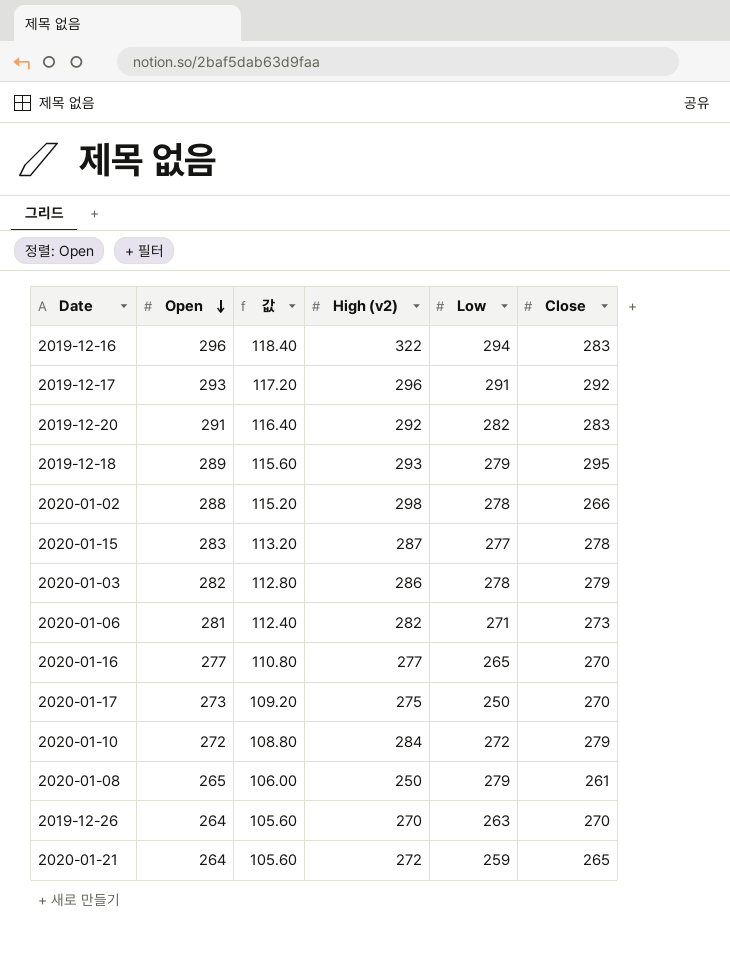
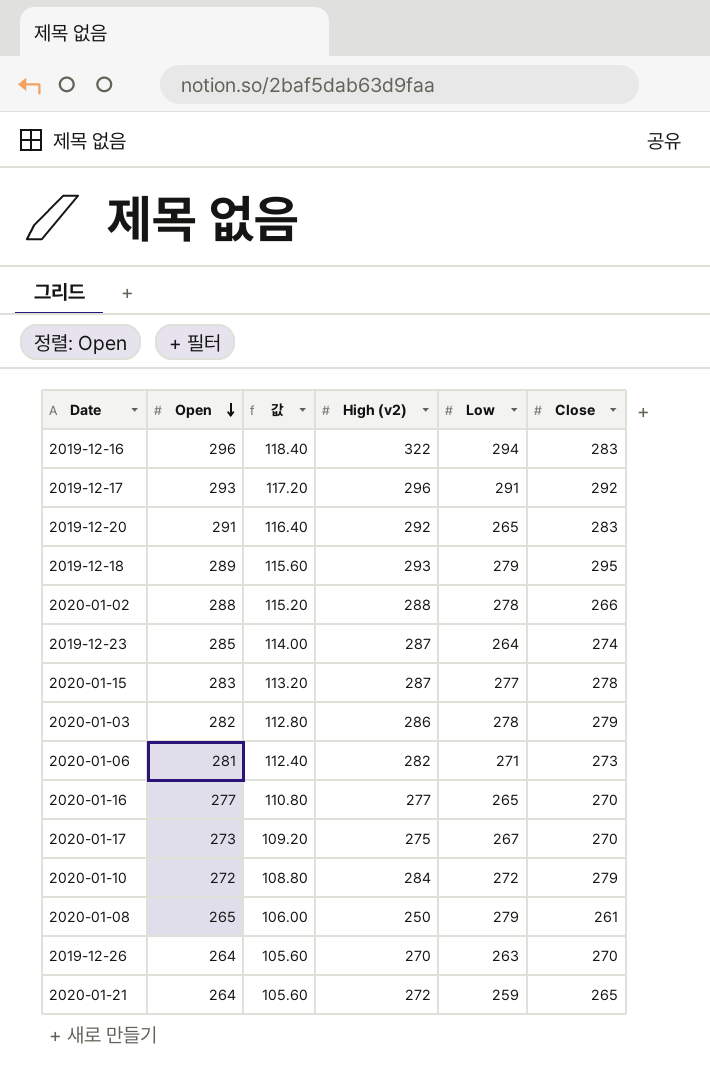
2019-12-20 | Low: 282 -> 265
2020-01-02 | High (v2): 298 -> 288
row 2019-12-23: none -> 285 | 114.00 | 287 | 264 | 274
2020-01-17 | Low: 250 -> 267

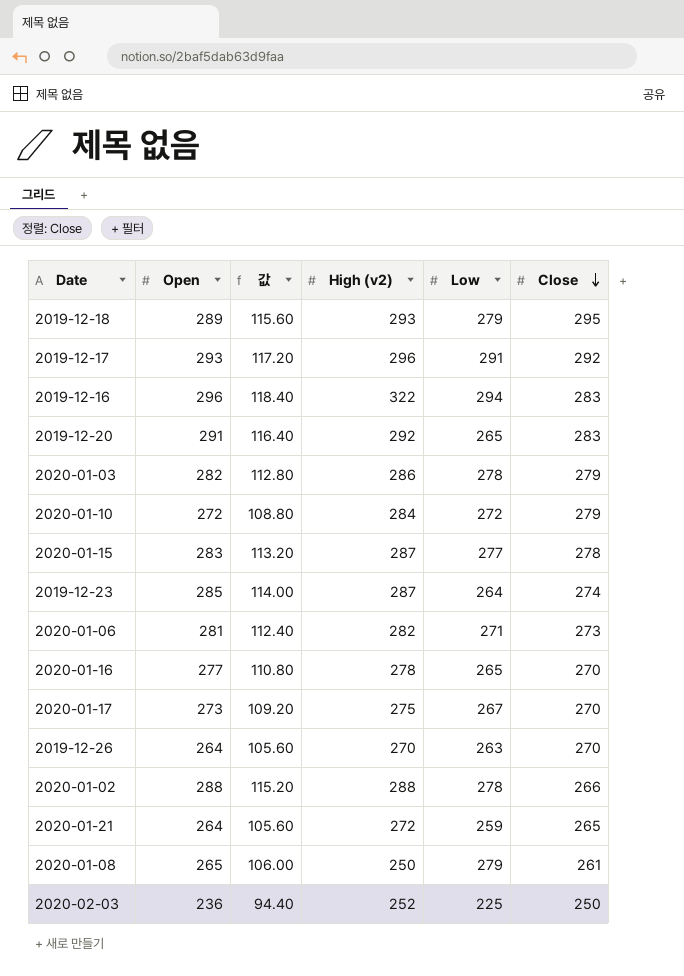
row order: Open descending -> Close descending
2020-01-16 | High (v2): 277 -> 278
row 2020-02-03: none -> 236 | 94.40 | 252 | 225 | 250

